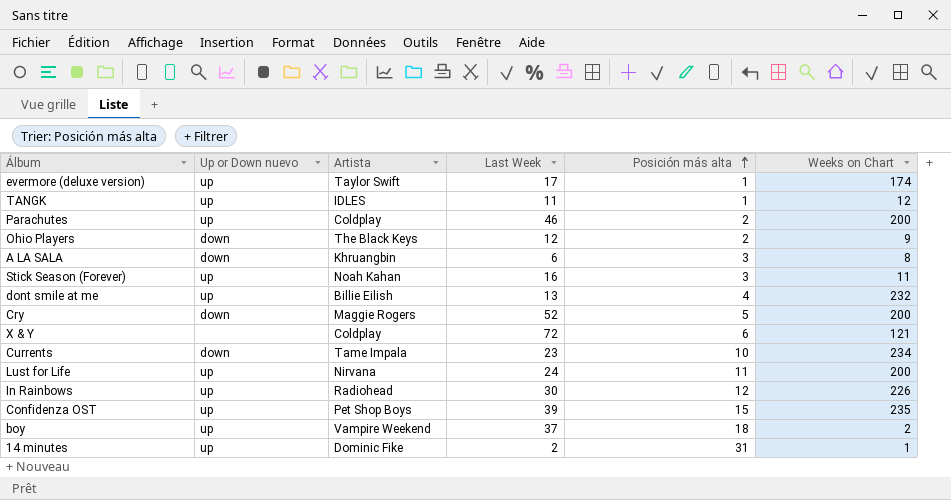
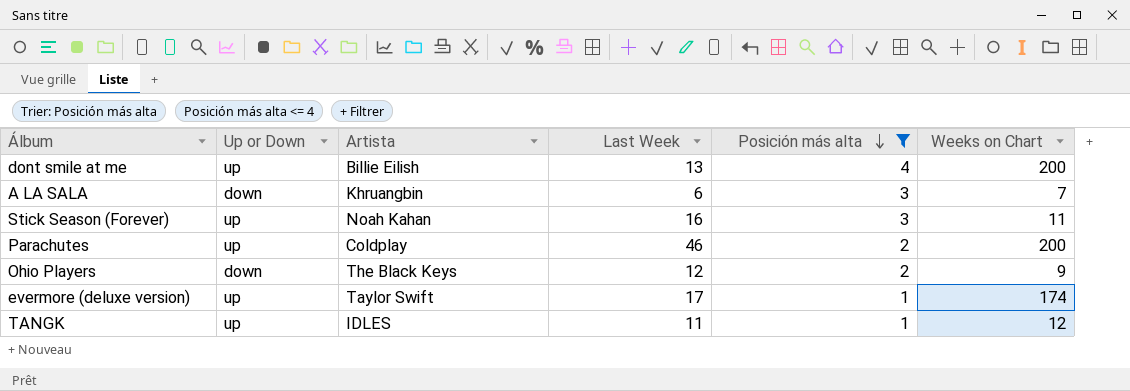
filter: none -> Posición más alta <= 4
row order: Posición más alta ascending -> Posición más alta descending
column name: Up or Down nuevo -> Up or Down
dont smile at me | Weeks on Chart: 232 -> 200
A LA SALA | Weeks on Chart: 8 -> 7

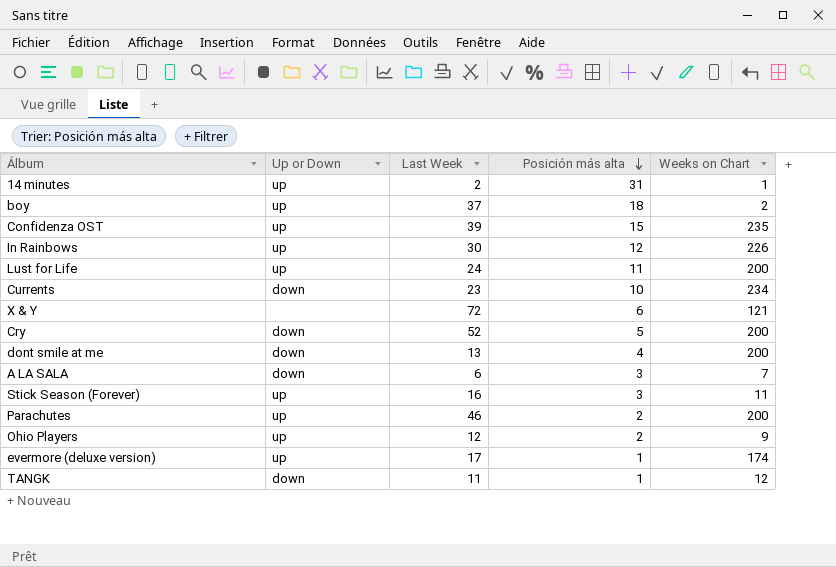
filter: Posición más alta <= 4 -> none
column Artista | position: 3 -> none
dont smile at me | Up or Down: up -> down
Ohio Players | Up or Down: down -> up
TANGK | Up or Down: up -> down

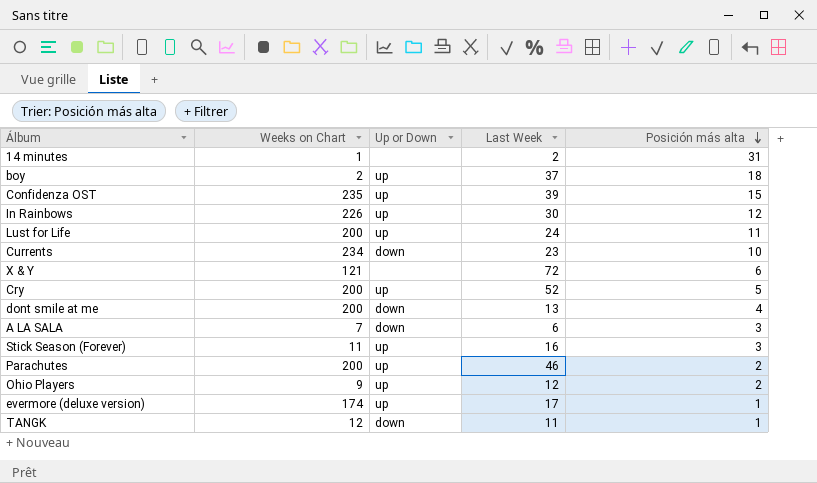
column Weeks on Chart | position: 5 -> 2
14 minutes | Up or Down: up -> none
Cry | Up or Down: down -> up

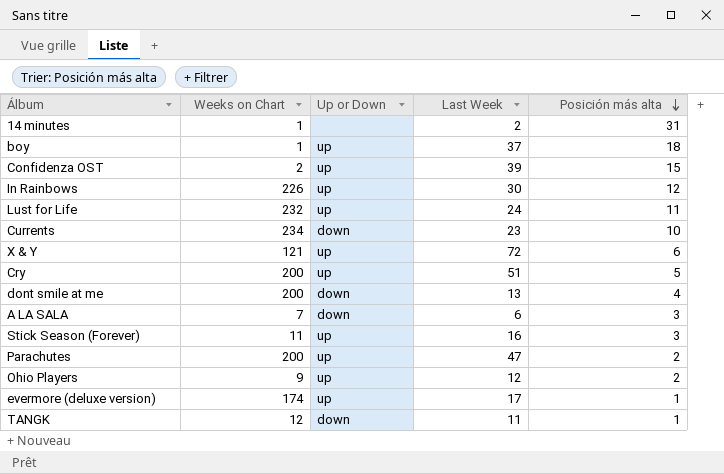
boy | Weeks on Chart: 2 -> 1
Confidenza OST | Weeks on Chart: 235 -> 2
Lust for Life | Weeks on Chart: 200 -> 232
X & Y | Up or Down: none -> up
Cry | Last Week: 52 -> 51
Parachutes | Last Week: 46 -> 47

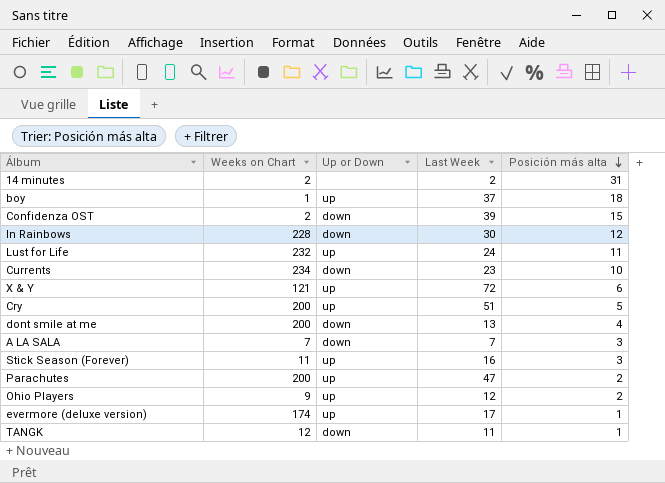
14 minutes | Weeks on Chart: 1 -> 2
Confidenza OST | Up or Down: up -> down
In Rainbows | Weeks on Chart: 226 -> 228
In Rainbows | Up or Down: up -> down
A LA SALA | Last Week: 6 -> 7

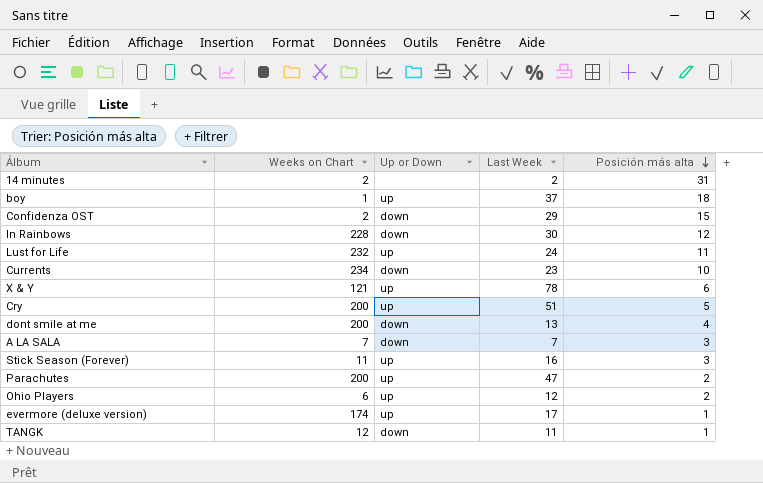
Confidenza OST | Last Week: 39 -> 29
X & Y | Last Week: 72 -> 78
Ohio Players | Weeks on Chart: 9 -> 6

